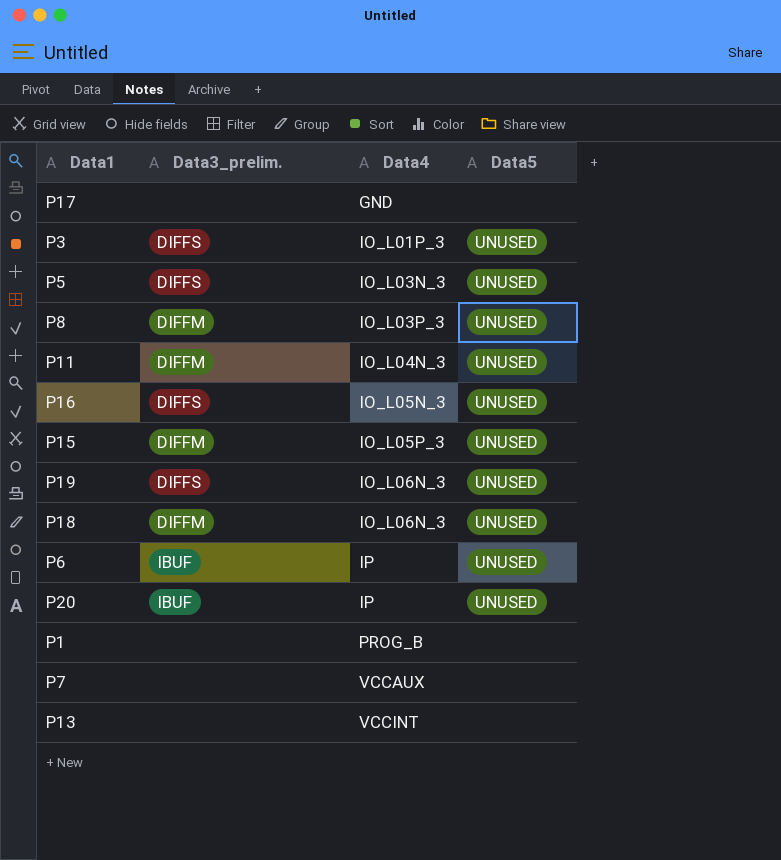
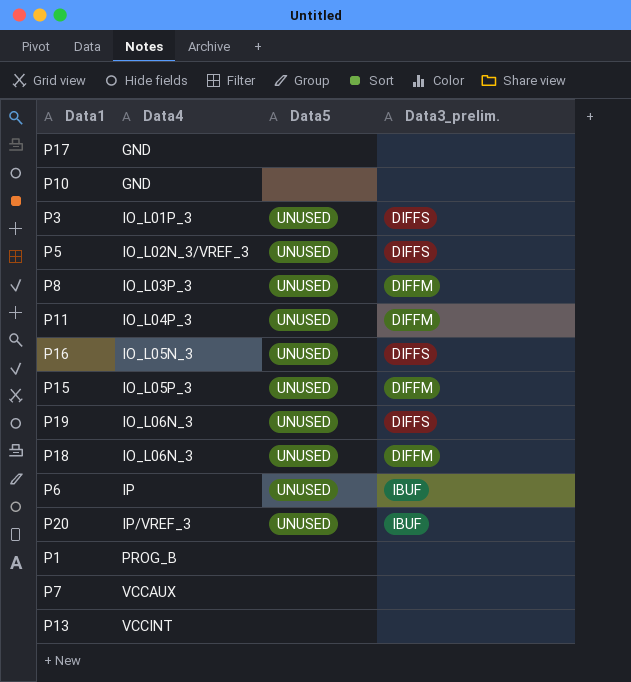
column Data3_prelim. | position: 2 -> 4
row P10: none -> GND | none | none
P5 | Data4: IO_L03N_3 -> IO_L02N_3/VREF_3
P11 | Data4: IO_L04N_3 -> IO_L04P_3
P20 | Data4: IP -> IP/VREF_3

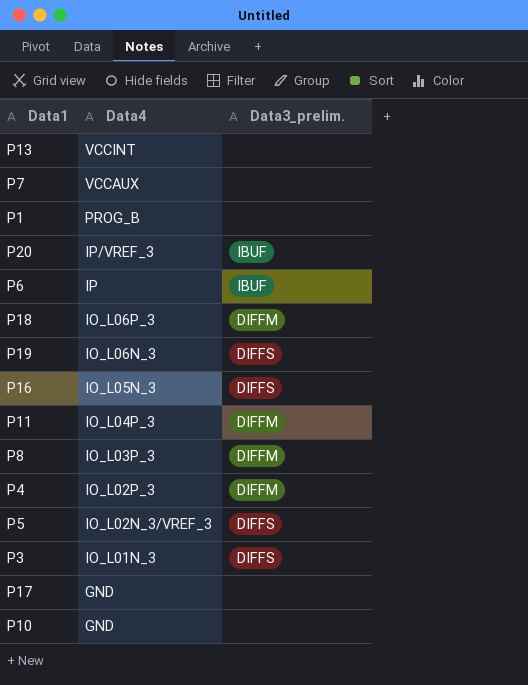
row order: Data4 ascending -> Data4 descending
column Data5 | position: 3 -> none
row P15: IO_L05P_3 | UNUSED | DIFFM -> none
P18 | Data4: IO_L06N_3 -> IO_L06P_3
row P4: none -> IO_L02P_3 | DIFFM
P3 | Data4: IO_L01P_3 -> IO_L01N_3

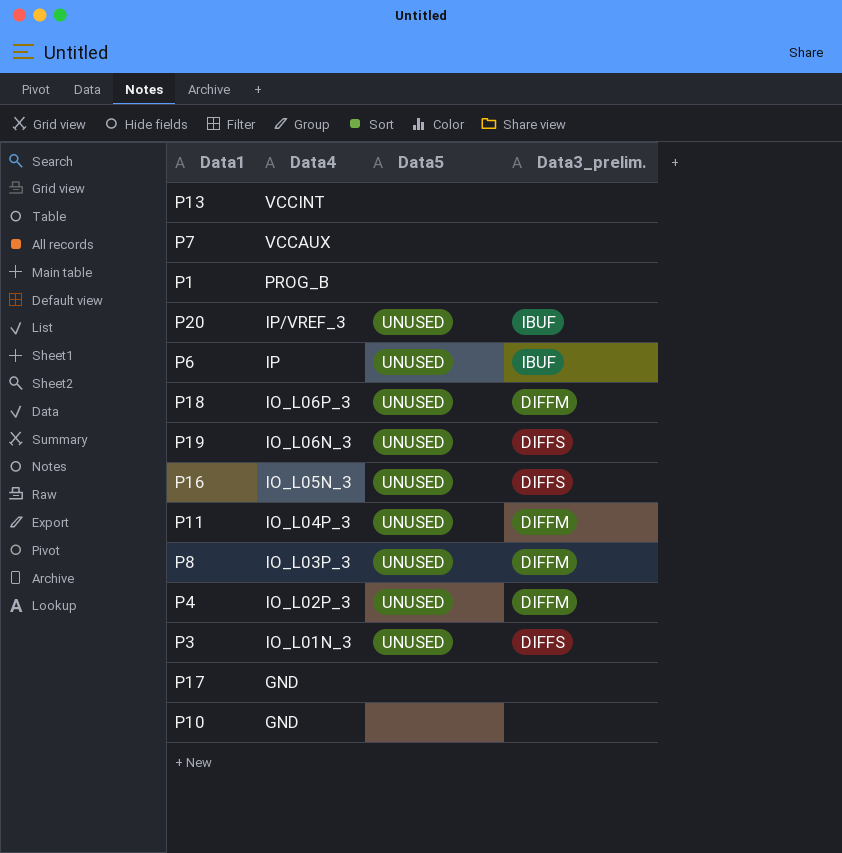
column Data5 | position: none -> 3
row P5: IO_L02N_3/VREF_3 | DIFFS -> none

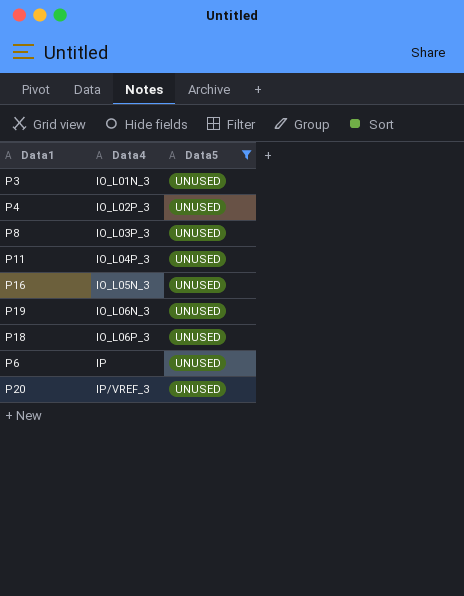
filter: none -> Data5 = UNUSED
row order: Data4 descending -> Data4 ascending
column Data3_prelim. | position: 4 -> none

